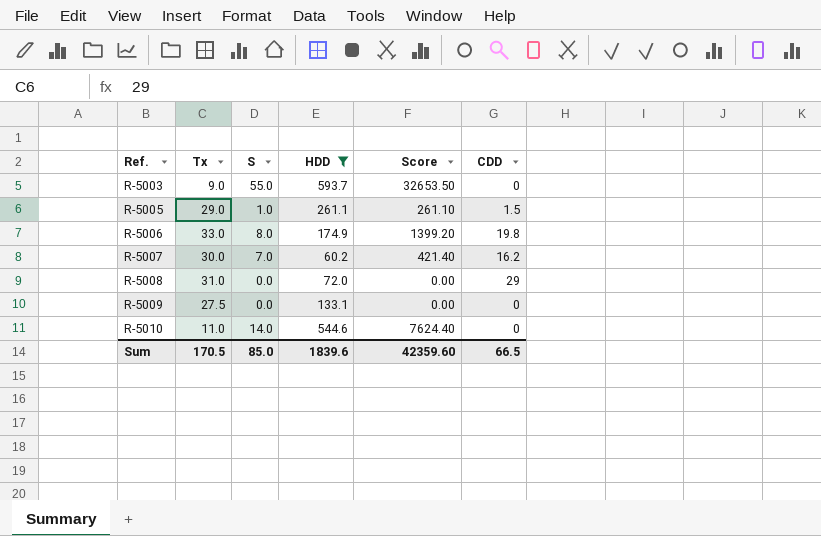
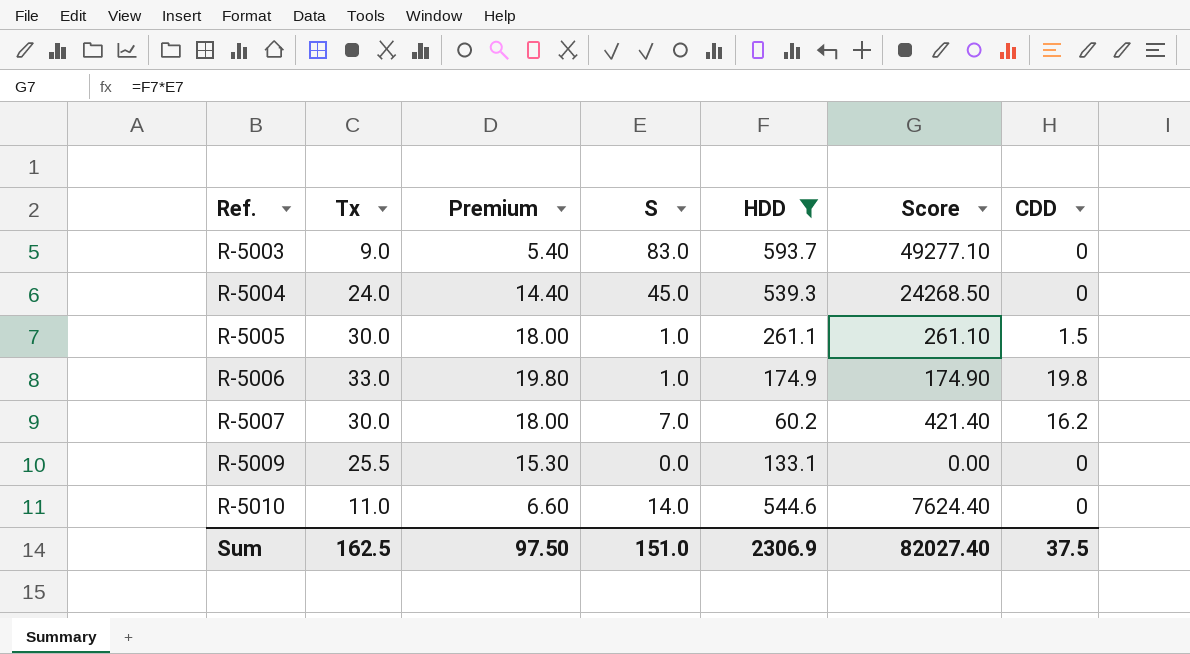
column Premium | formula: none -> [Tx] * 0.6
row R-5008: 31.0 | 0.0 | 72.0 | 0.00 | 29 -> none
R-5003 | S: 55.0 -> 83.0
R-5003 | Score: 32653.50 -> 49277.10
row R-5004: none -> 24.0 | 14.40 | 45.0 | 539.3 | 24268.50 | 0
R-5005 | Tx: 29.0 -> 30.0
R-5006 | S: 8.0 -> 1.0
R-5006 | Score: 1399.20 -> 174.90
R-5009 | Tx: 27.5 -> 25.5
Sum | Tx: 170.5 -> 162.5
Sum | S: 85.0 -> 151.0
Sum | HDD: 1839.6 -> 2306.9
Sum | Score: 42359.60 -> 82027.40
Sum | CDD: 66.5 -> 37.5

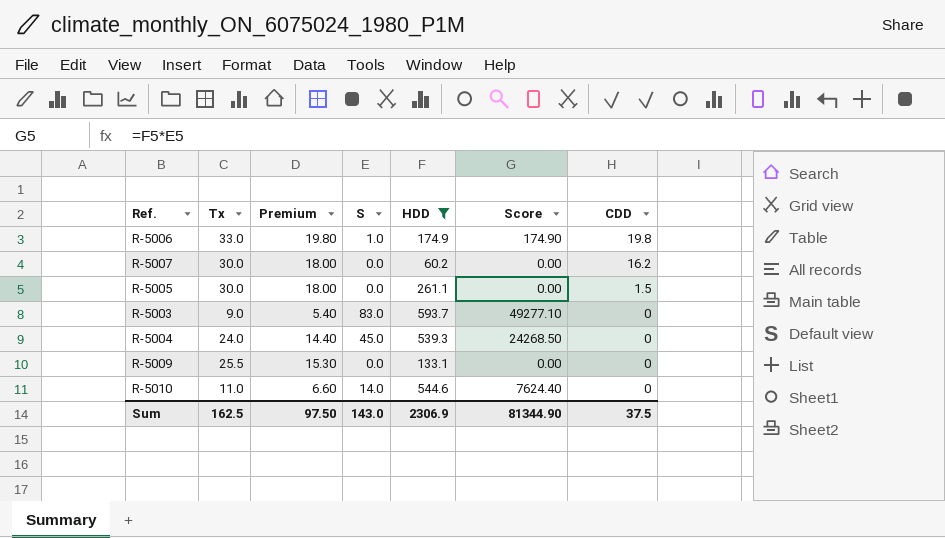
row order: Ref. ascending -> CDD descending
R-5007 | S: 7.0 -> 0.0
R-5007 | Score: 421.40 -> 0.00
R-5005 | S: 1.0 -> 0.0
R-5005 | Score: 261.10 -> 0.00
Sum | S: 151.0 -> 143.0
Sum | Score: 82027.40 -> 81344.90

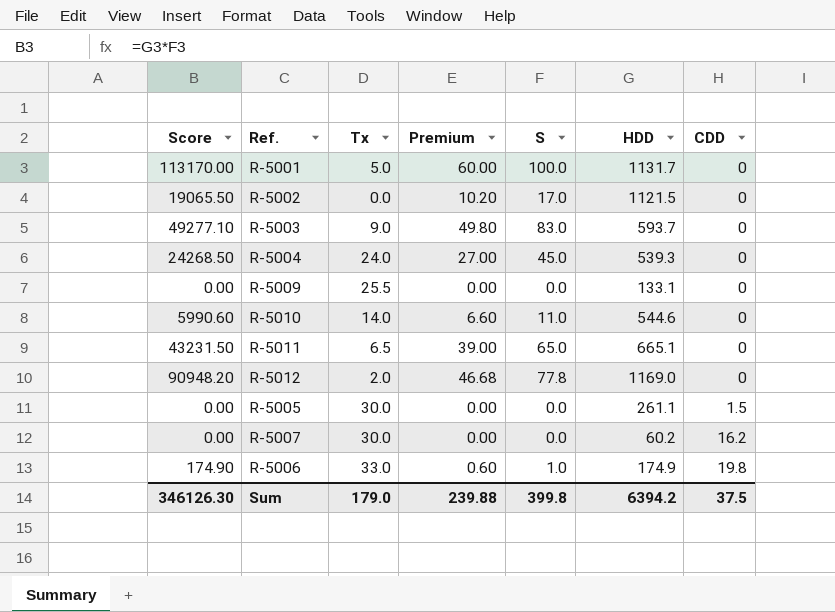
filter: HDD <= 593.7 -> none
row order: CDD descending -> CDD ascending
column Score | position: 6 -> 1
column Premium | formula: [Tx] * 0.6 -> [S] * 0.6
R-5010 | Score: 7624.40 -> 5990.60
R-5010 | Tx: 11.0 -> 14.0
R-5010 | S: 14.0 -> 11.0
Sum | Score: 81344.90 -> 346126.30
Sum | Tx: 162.5 -> 179.0
Sum | Premium: 97.50 -> 239.88
Sum | S: 143.0 -> 399.8
Sum | HDD: 2306.9 -> 6394.2

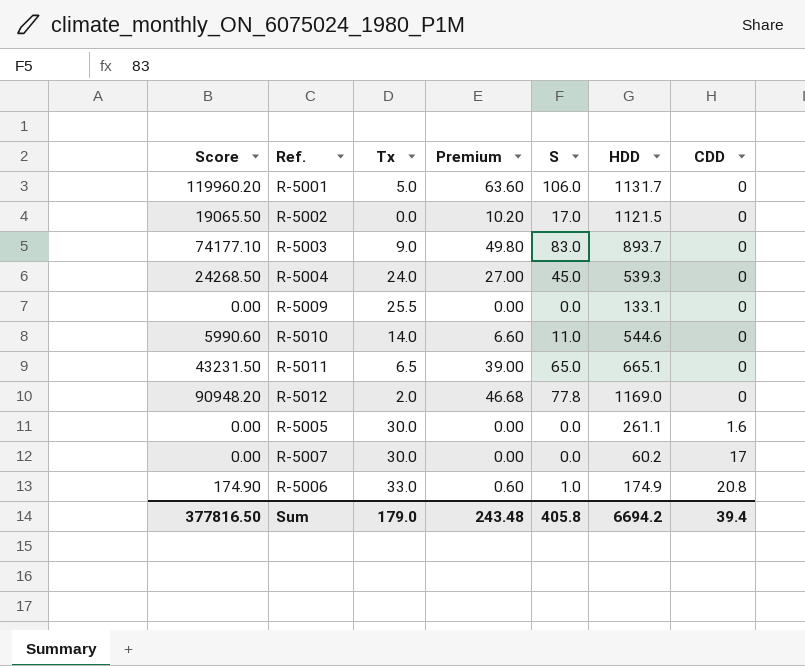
R-5001 | Score: 113170.00 -> 119960.20
R-5001 | Premium: 60.00 -> 63.60
R-5001 | S: 100.0 -> 106.0
R-5003 | Score: 49277.10 -> 74177.10
R-5003 | HDD: 593.7 -> 893.7
R-5005 | CDD: 1.5 -> 1.6
R-5007 | CDD: 16.2 -> 17
R-5006 | CDD: 19.8 -> 20.8
Sum | Score: 346126.30 -> 377816.50
Sum | Premium: 239.88 -> 243.48
Sum | S: 399.8 -> 405.8
Sum | HDD: 6394.2 -> 6694.2
Sum | CDD: 37.5 -> 39.4

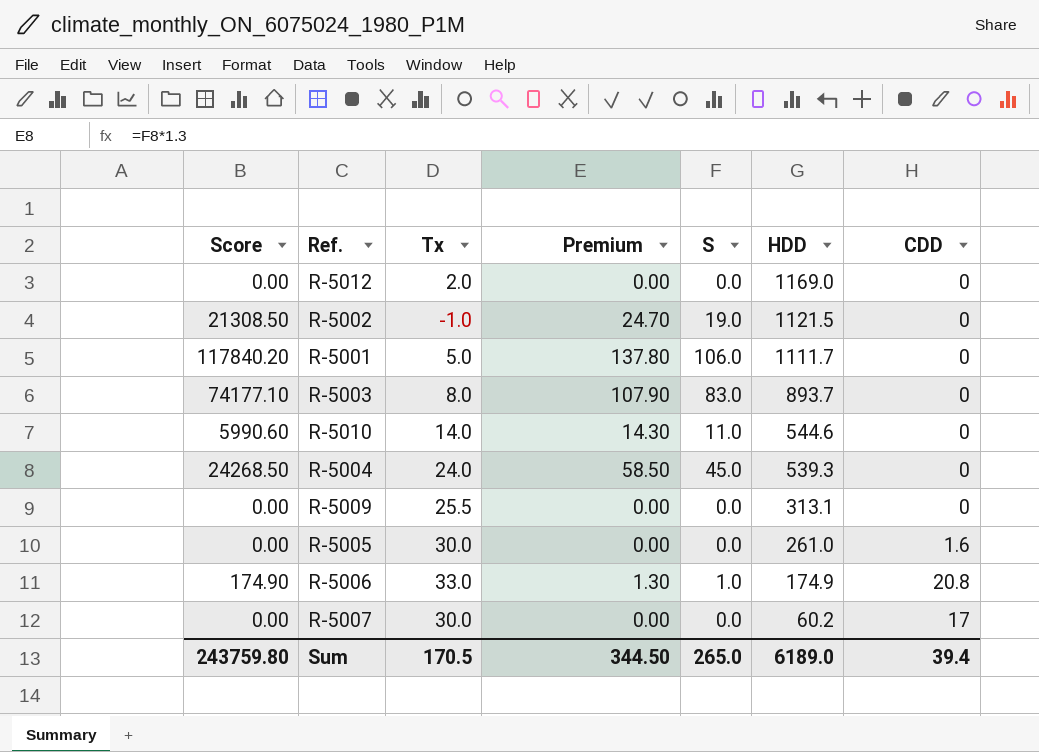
row order: CDD ascending -> HDD descending
column Premium | formula: [S] * 0.6 -> [S] * 1.3
row R-5011: 43231.50 | 6.5 | 39.00 | 65.0 | 665.1 | 0 -> none
R-5012 | Score: 90948.20 -> 0.00
R-5012 | S: 77.8 -> 0.0
R-5002 | Score: 19065.50 -> 21308.50
R-5002 | Tx: 0.0 -> -1.0
R-5002 | S: 17.0 -> 19.0
R-5001 | Score: 119960.20 -> 117840.20
R-5001 | HDD: 1131.7 -> 1111.7
R-5003 | Tx: 9.0 -> 8.0
R-5009 | HDD: 133.1 -> 313.1
R-5005 | HDD: 261.1 -> 261.0
Sum | Score: 377816.50 -> 243759.80
Sum | Tx: 179.0 -> 170.5
Sum | Premium: 243.48 -> 344.50
Sum | S: 405.8 -> 265.0
Sum | HDD: 6694.2 -> 6189.0

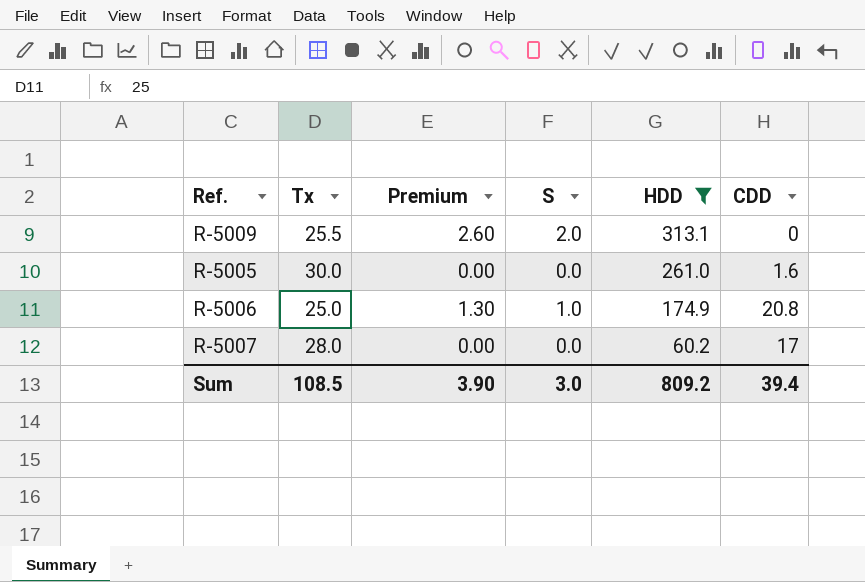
filter: none -> HDD <= 313.1
column Score | formula: [S] * [HDD] -> none
R-5009 | Premium: 0.00 -> 2.60
R-5009 | S: 0.0 -> 2.0
R-5006 | Tx: 33.0 -> 25.0
R-5007 | Tx: 30.0 -> 28.0
Sum | Tx: 170.5 -> 108.5
Sum | Premium: 344.50 -> 3.90
Sum | S: 265.0 -> 3.0
Sum | HDD: 6189.0 -> 809.2

